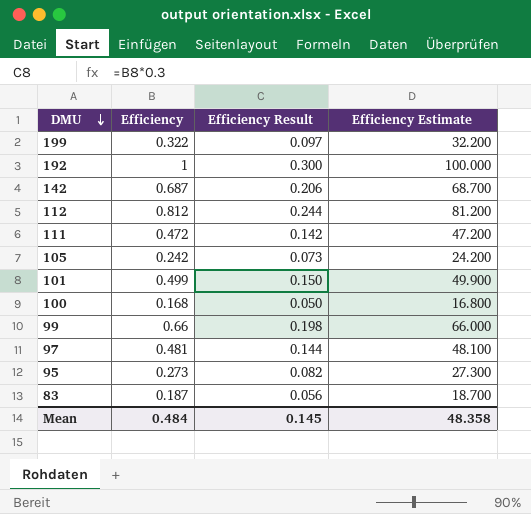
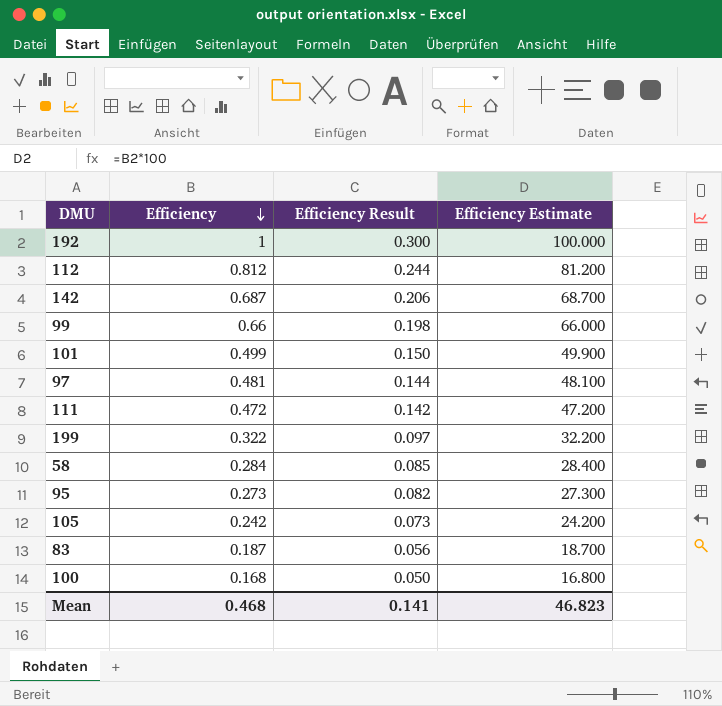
row order: DMU descending -> Efficiency descending
row 58: none -> 0.284 | 0.085 | 28.400
Mean | Efficiency: 0.484 -> 0.468
Mean | Efficiency Result: 0.145 -> 0.141
Mean | Efficiency Estimate: 48.358 -> 46.823

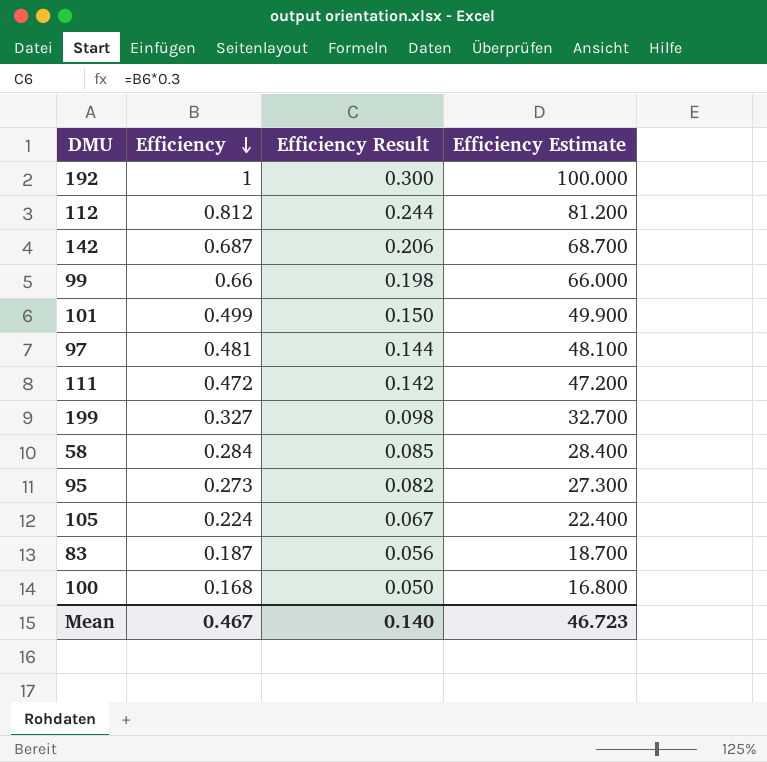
199 | Efficiency: 0.322 -> 0.327
199 | Efficiency Result: 0.097 -> 0.098
199 | Efficiency Estimate: 32.200 -> 32.700
105 | Efficiency: 0.242 -> 0.224
105 | Efficiency Result: 0.073 -> 0.067
105 | Efficiency Estimate: 24.200 -> 22.400
Mean | Efficiency: 0.468 -> 0.467
Mean | Efficiency Result: 0.141 -> 0.140
Mean | Efficiency Estimate: 46.823 -> 46.723

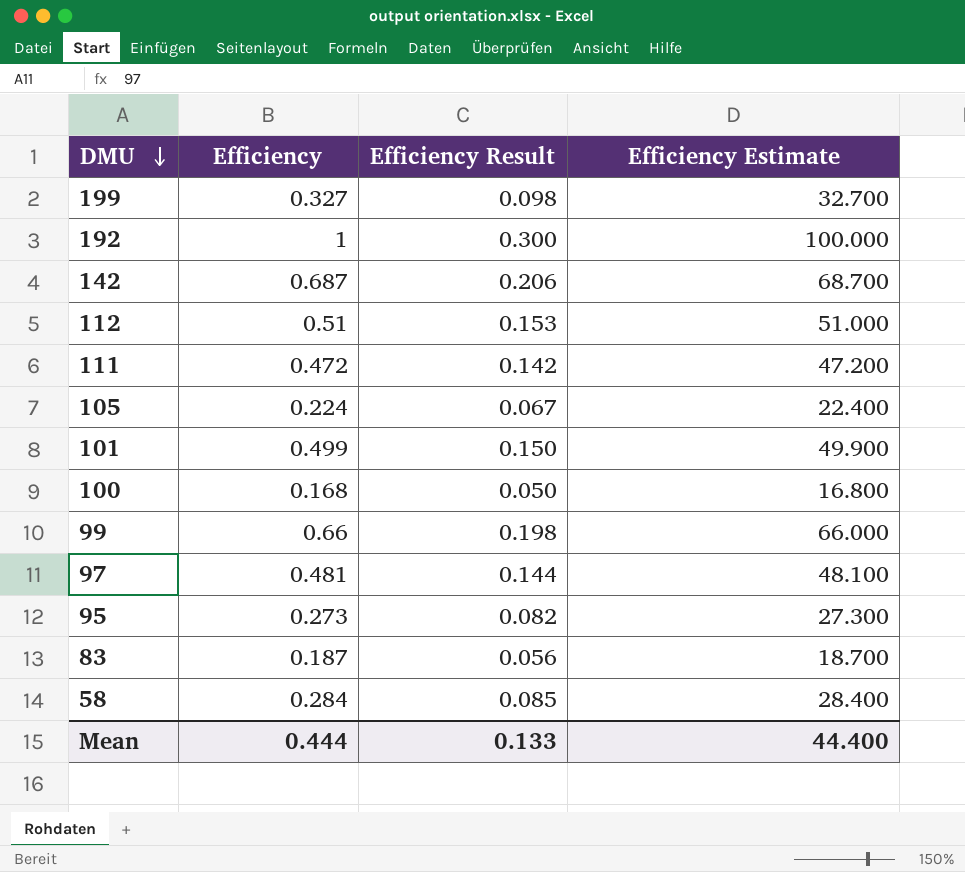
row order: Efficiency descending -> DMU descending
112 | Efficiency: 0.812 -> 0.51
112 | Efficiency Result: 0.244 -> 0.153
112 | Efficiency Estimate: 81.200 -> 51.000
Mean | Efficiency: 0.467 -> 0.444
Mean | Efficiency Result: 0.140 -> 0.133
Mean | Efficiency Estimate: 46.723 -> 44.400

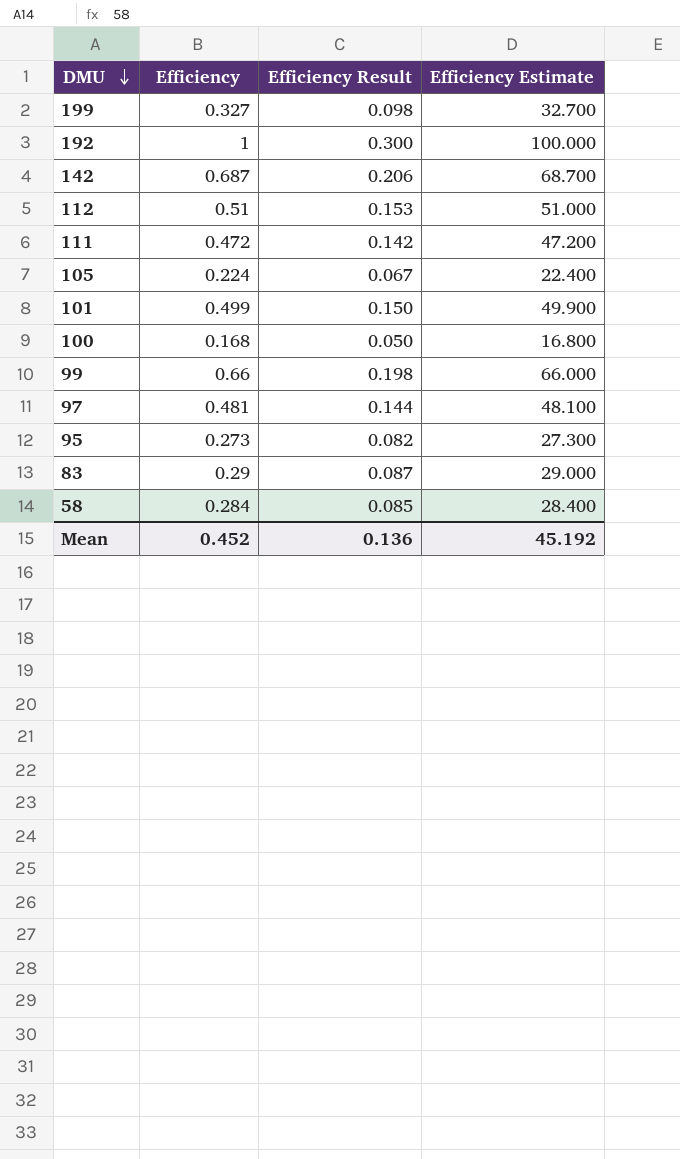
83 | Efficiency: 0.187 -> 0.29
83 | Efficiency Result: 0.056 -> 0.087
83 | Efficiency Estimate: 18.700 -> 29.000
Mean | Efficiency: 0.444 -> 0.452
Mean | Efficiency Result: 0.133 -> 0.136
Mean | Efficiency Estimate: 44.400 -> 45.192

